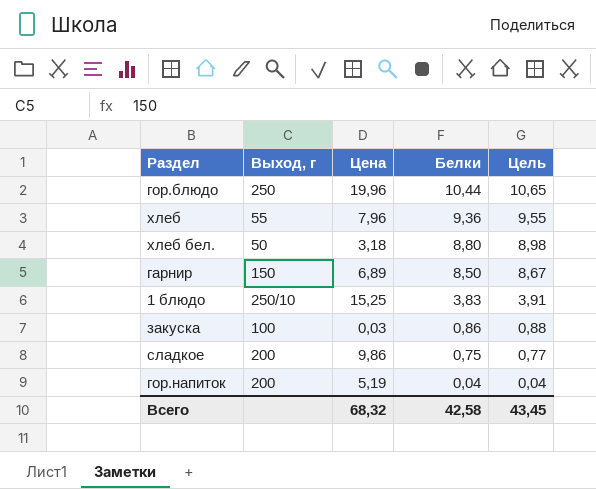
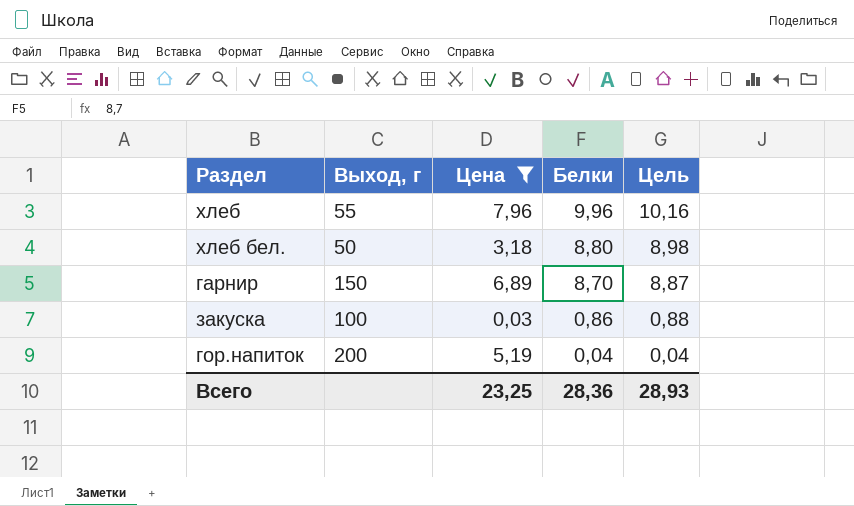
filter: none -> Цена <= 7,96
хлеб | Белки: 9,36 -> 9,96
хлеб | Цель: 9,55 -> 10,16
гарнир | Белки: 8,50 -> 8,70
гарнир | Цель: 8,67 -> 8,87
Всего | Цена: 68,32 -> 23,25
Всего | Белки: 42,58 -> 28,36
Всего | Цель: 43,45 -> 28,93

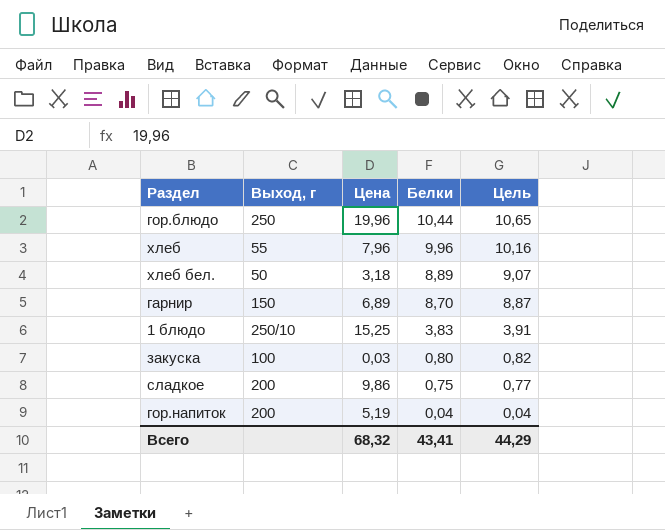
filter: Цена <= 7,96 -> none
хлеб бел. | Белки: 8,80 -> 8,89
хлеб бел. | Цель: 8,98 -> 9,07
закуска | Белки: 0,86 -> 0,80
закуска | Цель: 0,88 -> 0,82
Всего | Цена: 23,25 -> 68,32
Всего | Белки: 28,36 -> 43,41
Всего | Цель: 28,93 -> 44,29

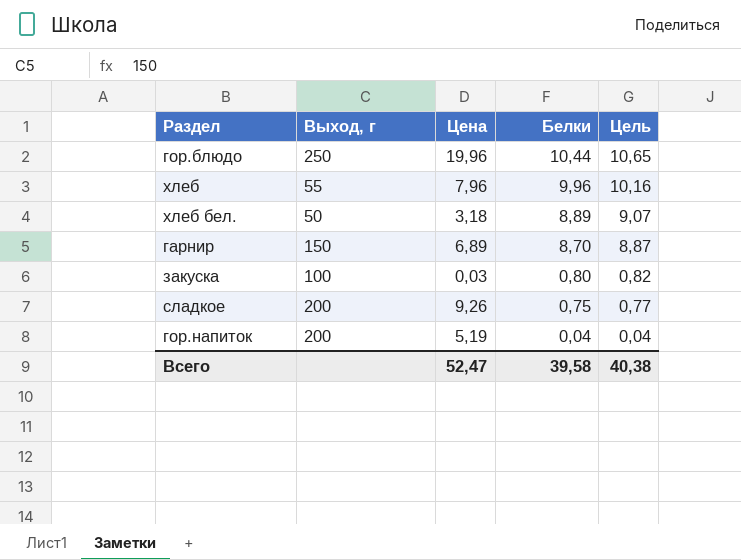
row 1 блюдо: 250/10 | 15,25 | 3,83 | 3,91 -> none
сладкое | Цена: 9,86 -> 9,26
Всего | Цена: 68,32 -> 52,47
Всего | Белки: 43,41 -> 39,58
Всего | Цель: 44,29 -> 40,38

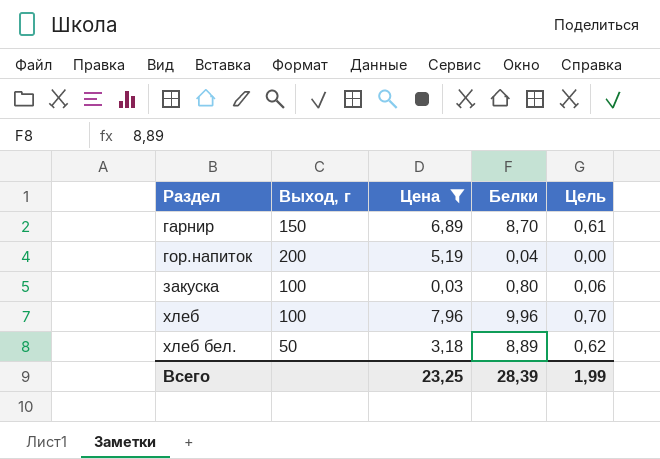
filter: none -> Цена <= 7,96
row order: Белки descending -> Раздел ascending
column Цель | formula: [Белки] * 1,02 -> [Белки] * 0,07
хлеб | Выход, г: 55 -> 100
Всего | Цена: 52,47 -> 23,25
Всего | Белки: 39,58 -> 28,39
Всего | Цель: 40,38 -> 1,99

